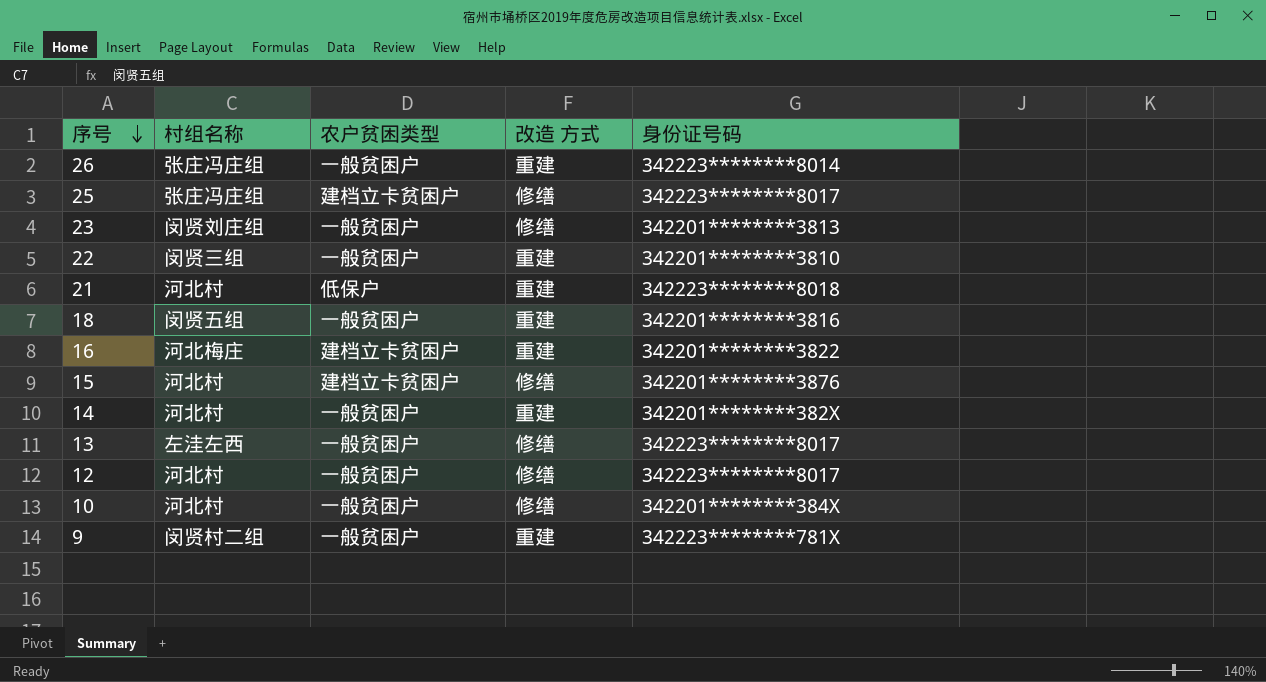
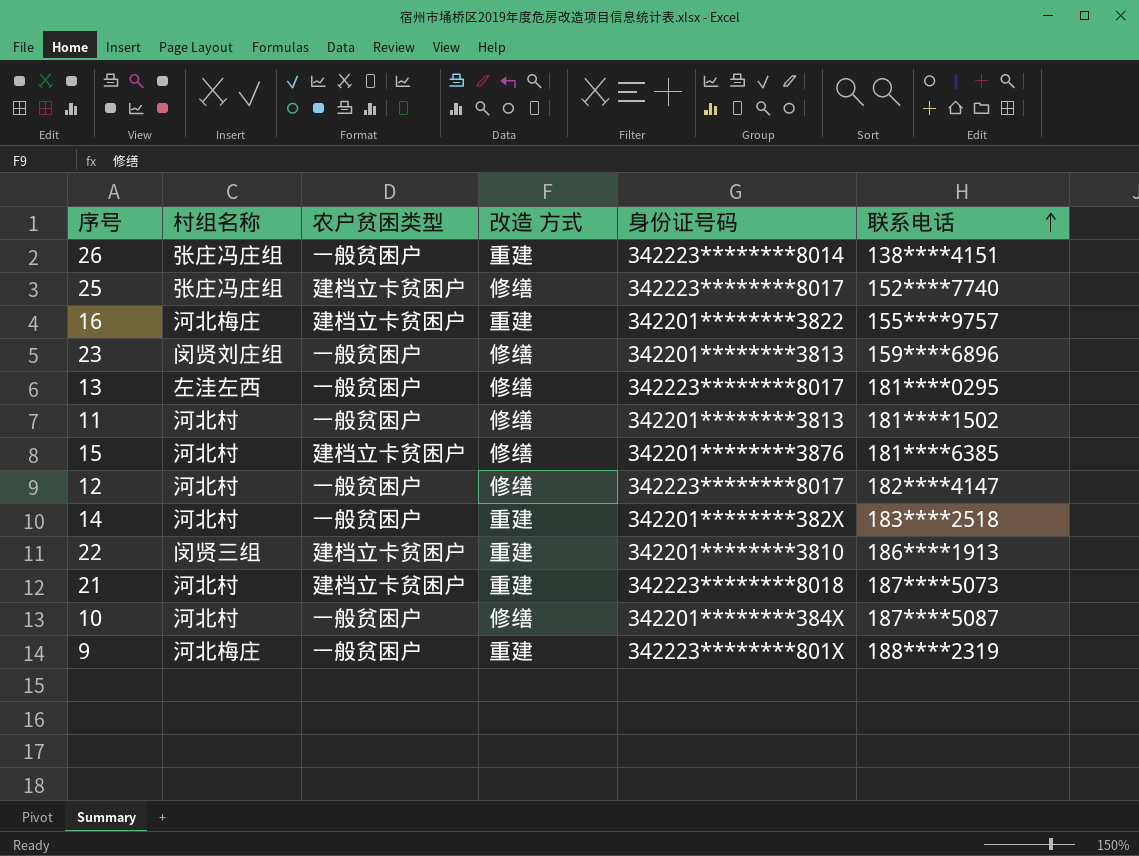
row order: 序号 descending -> 联系电话 ascending
column 联系电话 | position: none -> 6
row 18: 闵贤五组 | 一般贫困户 | 重建 | 342201********3816 -> none
row 11: none -> 河北村 | 一般贫困户 | 修缮 | 342201********3813 | 181****1502
22 | 农户贫困类型: 一般贫困户 -> 建档立卡贫困户
21 | 农户贫困类型: 低保户 -> 建档立卡贫困户
9 | 村组名称: 闵贤村二组 -> 河北梅庄
9 | 身份证号码: 342223********781X -> 342223********801X

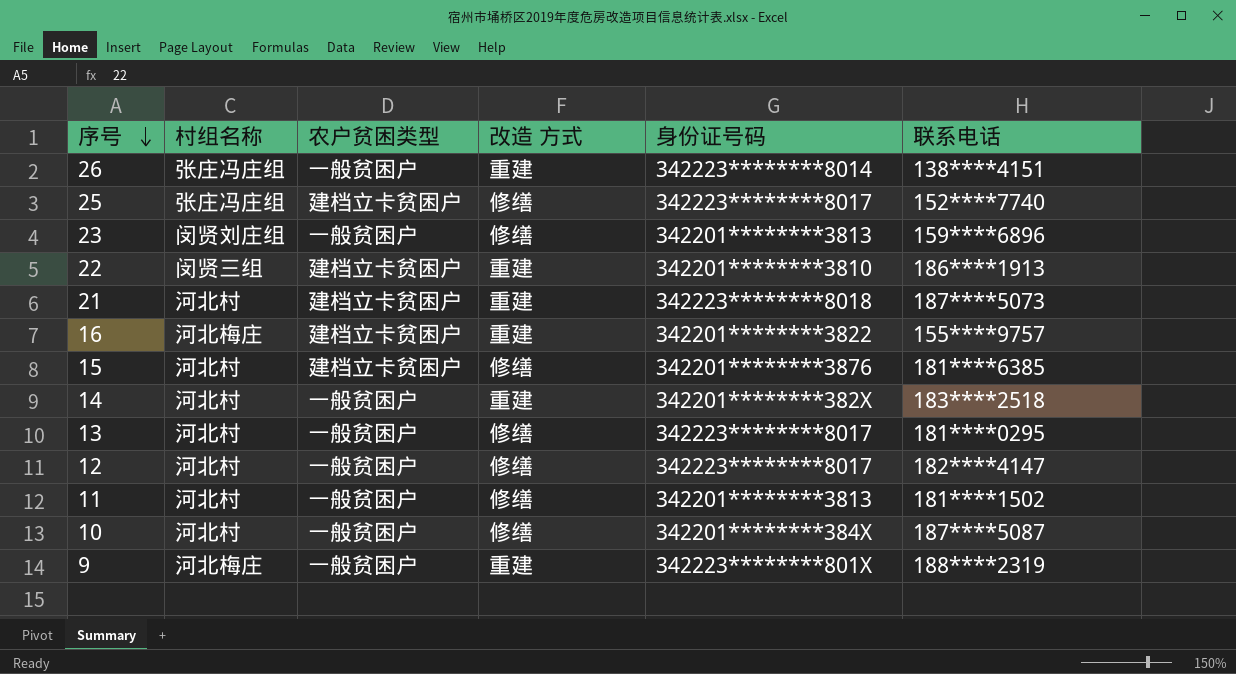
row order: 联系电话 ascending -> 序号 descending
13 | 村组名称: 左洼左西 -> 河北村

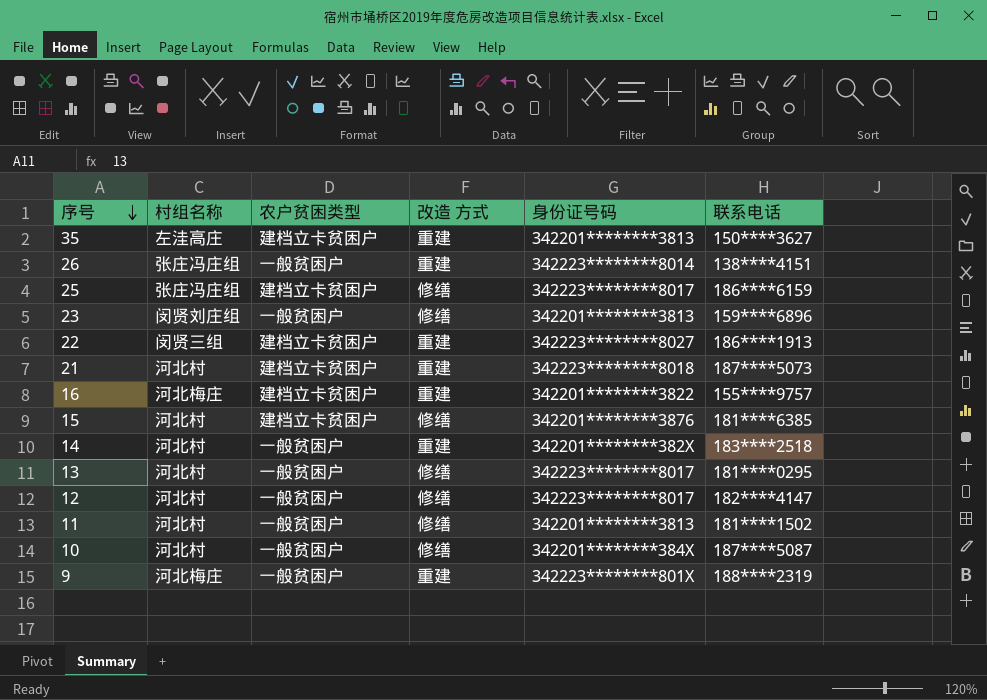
row 35: none -> 左洼高庄 | 建档立卡贫困户 | 重建 | 342201********3813 | 150****3627
25 | 联系电话: 152****7740 -> 186****6159
22 | 身份证号码: 342201********3810 -> 342223********8027

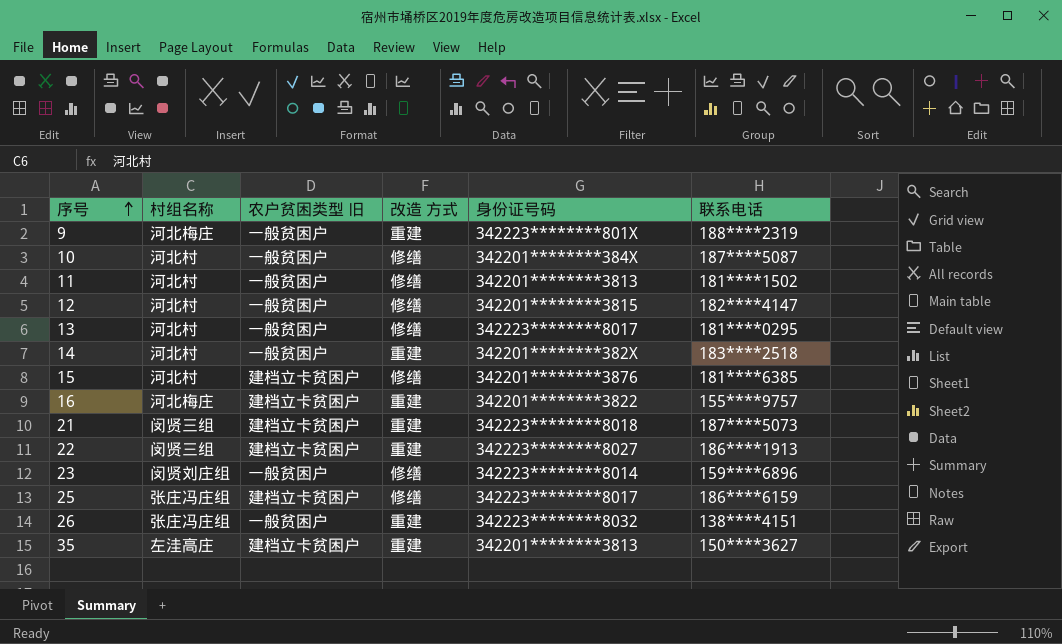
row order: 序号 descending -> 序号 ascending
column name: 农户贫困类型 -> 农户贫困类型 旧
12 | 身份证号码: 342223********8017 -> 342201********3815
21 | 村组名称: 河北村 -> 闵贤三组
23 | 身份证号码: 342201********3813 -> 342223********8014
26 | 身份证号码: 342223********8014 -> 342223********8032

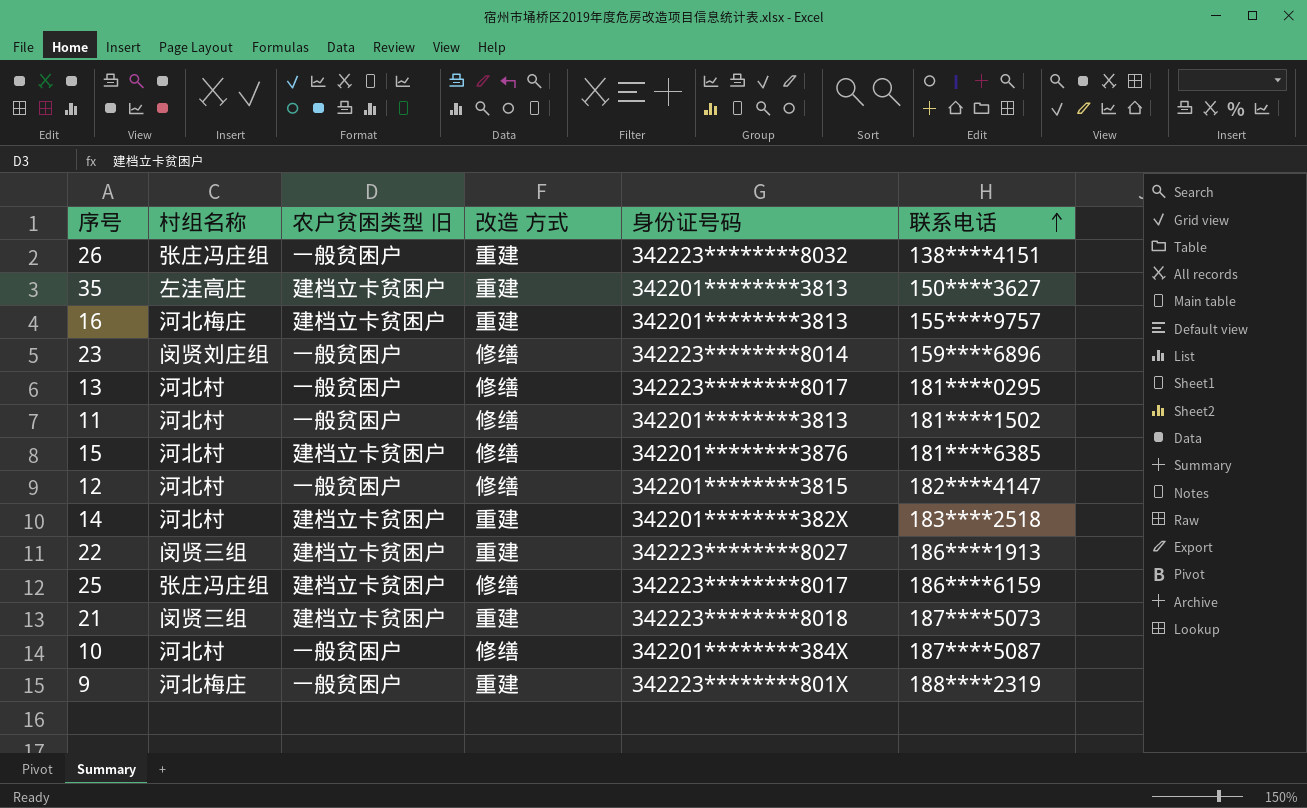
row order: 序号 ascending -> 联系电话 ascending
16 | 身份证号码: 342201********3822 -> 342201********3813
14 | 农户贫困类型 旧: 一般贫困户 -> 建档立卡贫困户

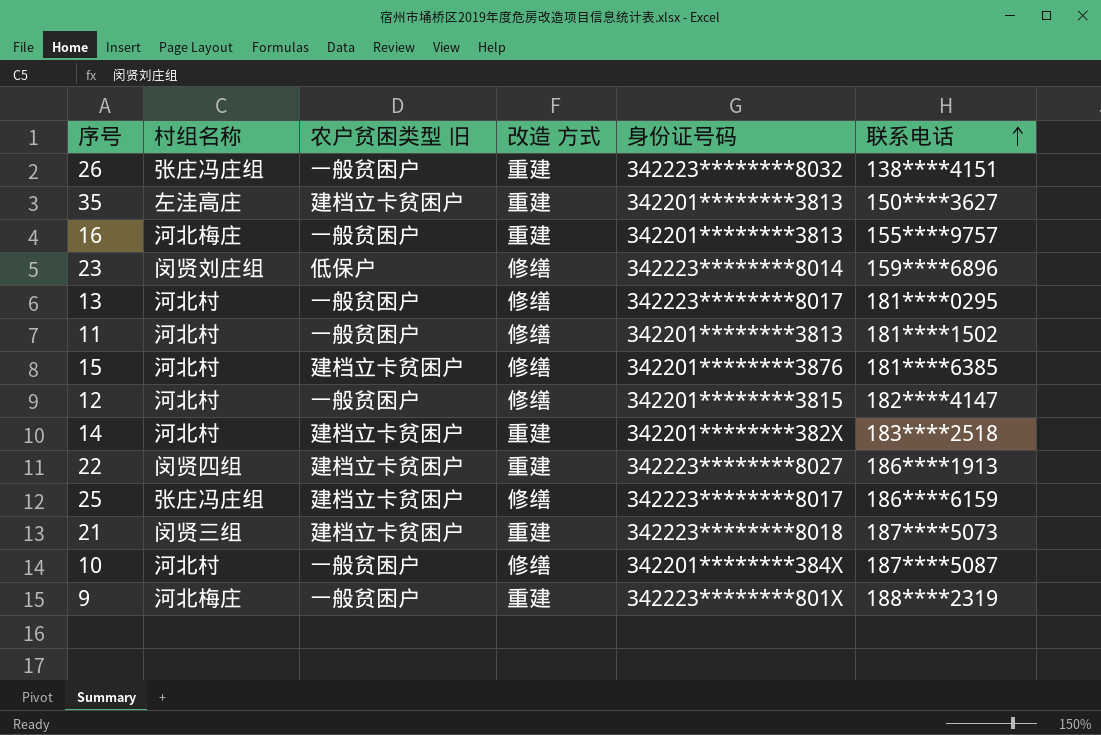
16 | 农户贫困类型 旧: 建档立卡贫困户 -> 一般贫困户
23 | 农户贫困类型 旧: 一般贫困户 -> 低保户
22 | 村组名称: 闵贤三组 -> 闵贤四组

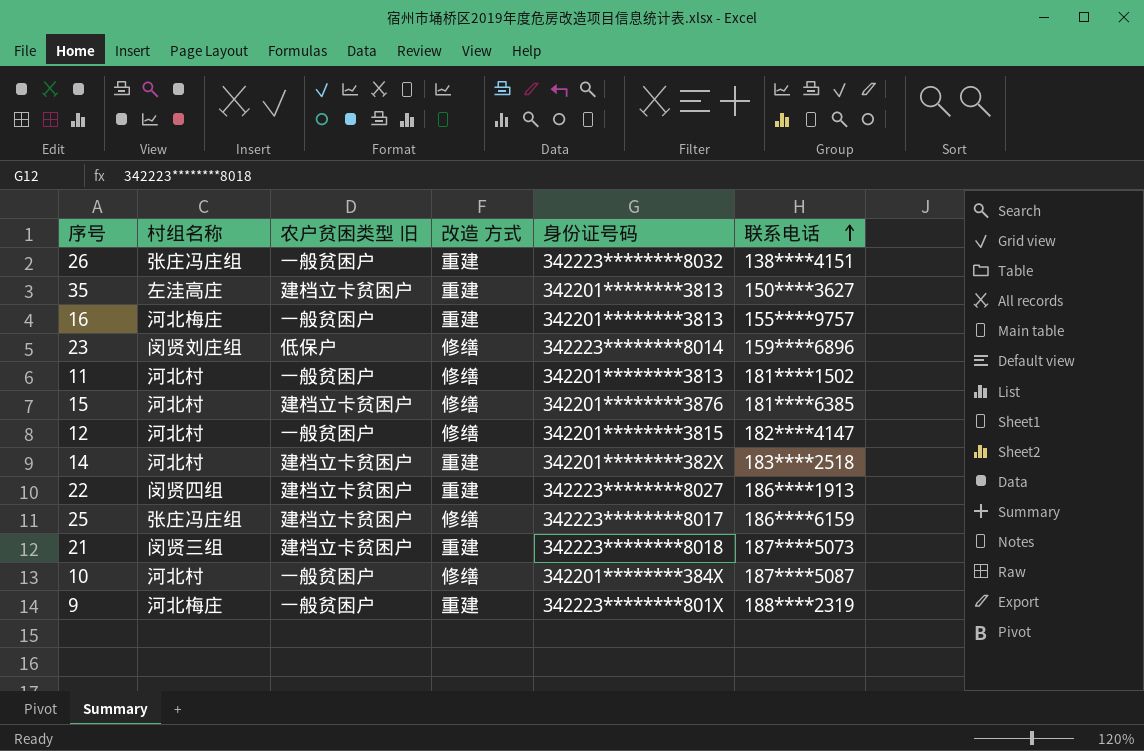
row 13: 河北村 | 一般贫困户 | 修缮 | 342223********8017 | 181****0295 -> none

